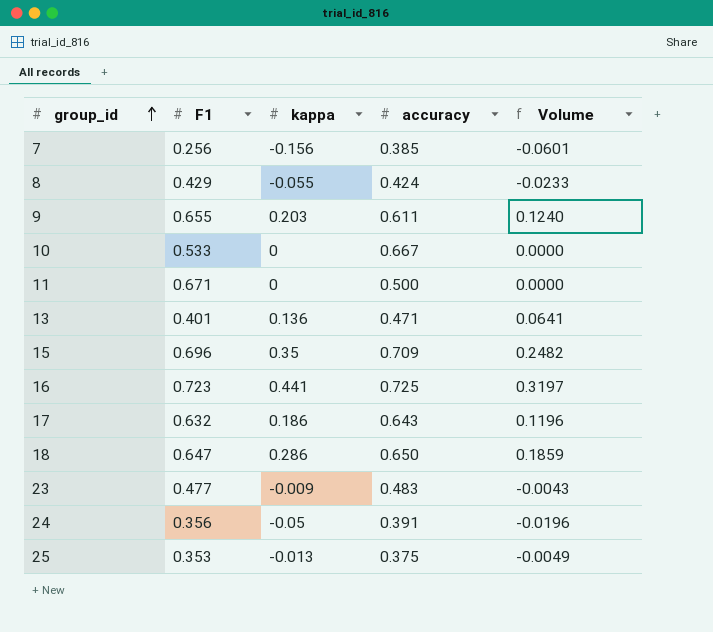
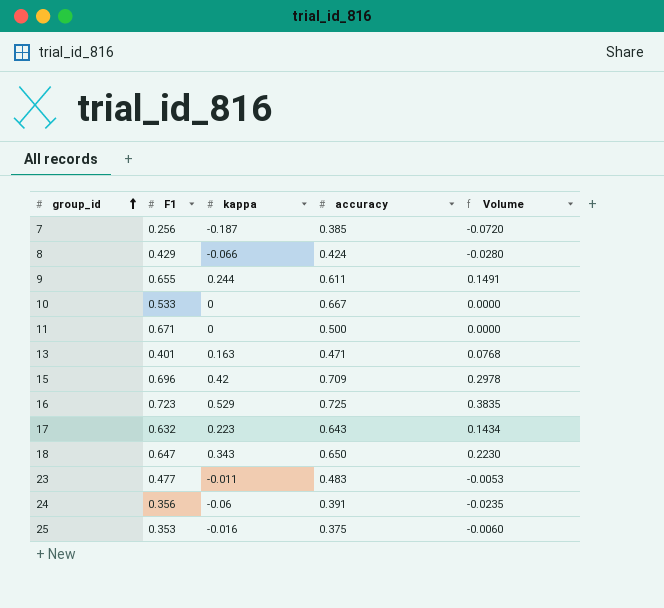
7 | kappa: -0.156 -> -0.187
7 | Volume: -0.0601 -> -0.0720
8 | kappa: -0.055 -> -0.066
8 | Volume: -0.0233 -> -0.0280
9 | kappa: 0.203 -> 0.244
9 | Volume: 0.1240 -> 0.1491
13 | kappa: 0.136 -> 0.163
13 | Volume: 0.0641 -> 0.0768
15 | kappa: 0.35 -> 0.42
15 | Volume: 0.2482 -> 0.2978
16 | kappa: 0.441 -> 0.529
16 | Volume: 0.3197 -> 0.3835
17 | kappa: 0.186 -> 0.223
17 | Volume: 0.1196 -> 0.1434
18 | kappa: 0.286 -> 0.343
18 | Volume: 0.1859 -> 0.2230
23 | kappa: -0.009 -> -0.011
23 | Volume: -0.0043 -> -0.0053
24 | kappa: -0.05 -> -0.06
24 | Volume: -0.0196 -> -0.0235
25 | kappa: -0.013 -> -0.016
25 | Volume: -0.0049 -> -0.0060

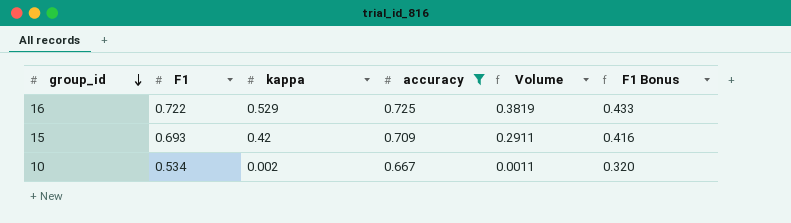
filter: none -> accuracy >= 0.667
row order: group_id ascending -> group_id descending
column Volume | formula: [kappa] * [accuracy] -> [F1] * [kappa]
column F1 Bonus | formula: none -> [F1] * 0.6
16 | F1: 0.723 -> 0.722
15 | F1: 0.696 -> 0.693
10 | F1: 0.533 -> 0.534
10 | kappa: 0 -> 0.002

